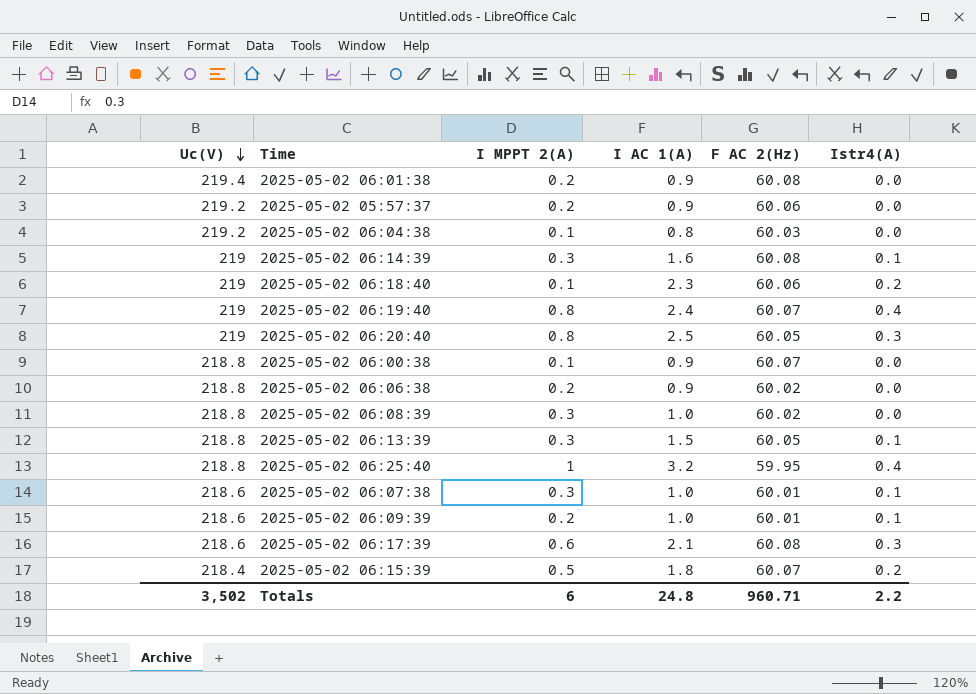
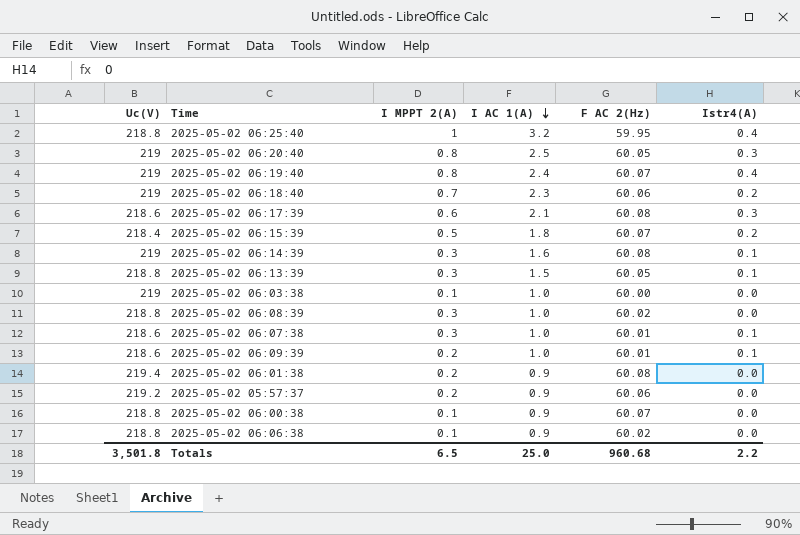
row order: Uc(V) descending -> I AC 1(A) descending
row 2025-05-02 06:04:38: 219.2 | 0.1 | 0.8 | 60.03 | 0.0 -> none
2025-05-02 06:18:40 | I MPPT 2(A): 0.1 -> 0.7
row 2025-05-02 06:03:38: none -> 219 | 0.1 | 1.0 | 60.00 | 0.0
2025-05-02 06:06:38 | I MPPT 2(A): 0.2 -> 0.1
Totals | Uc(V): 3,502 -> 3,501.8
Totals | I MPPT 2(A): 6 -> 6.5
Totals | I AC 1(A): 24.8 -> 25.0
Totals | F AC 2(Hz): 960.71 -> 960.68

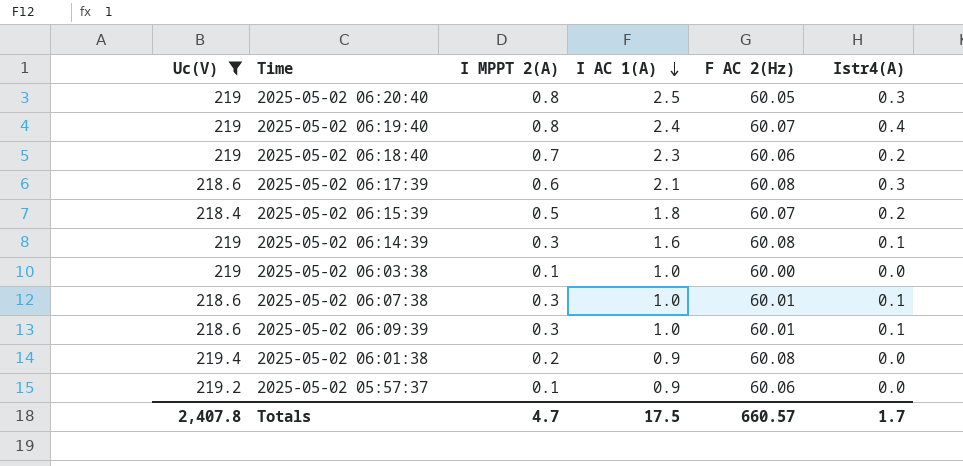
filter: none -> Uc(V) != 218.8
2025-05-02 06:09:39 | I MPPT 2(A): 0.2 -> 0.3
2025-05-02 05:57:37 | I MPPT 2(A): 0.2 -> 0.1
Totals | Uc(V): 3,501.8 -> 2,407.8
Totals | I MPPT 2(A): 6.5 -> 4.7
Totals | I AC 1(A): 25.0 -> 17.5
Totals | F AC 2(Hz): 960.68 -> 660.57
Totals | Istr4(A): 2.2 -> 1.7

